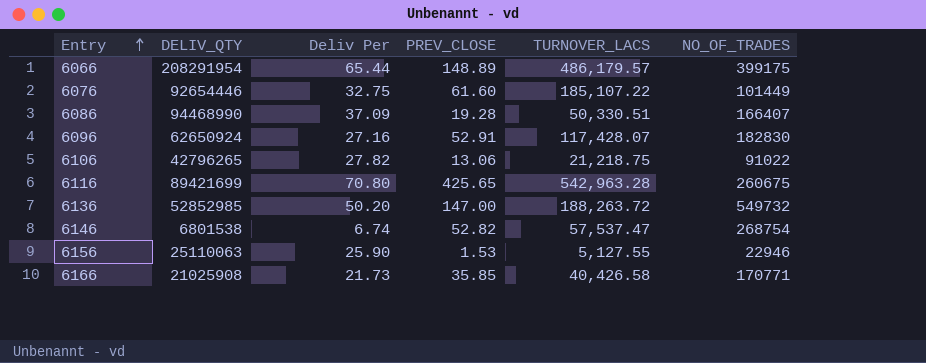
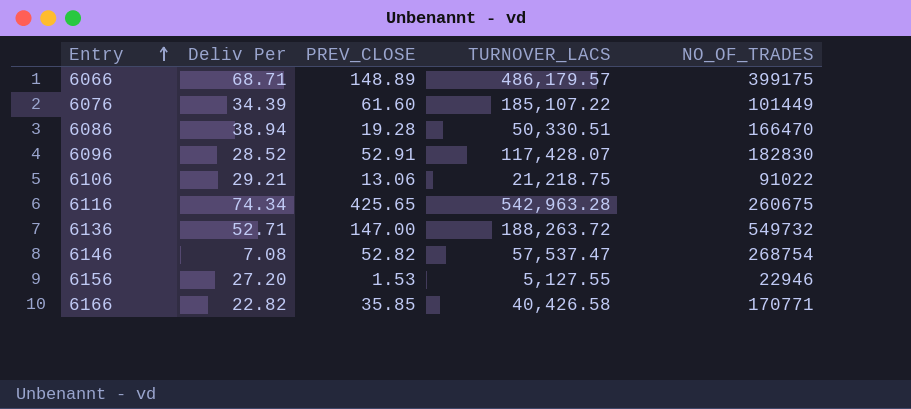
column DELIV_QTY | position: 2 -> none
6066 | Deliv Per: 65.44 -> 68.71
6076 | Deliv Per: 32.75 -> 34.39
6086 | Deliv Per: 37.09 -> 38.94
6086 | NO_OF_TRADES: 166407 -> 166470
6096 | Deliv Per: 27.16 -> 28.52
6106 | Deliv Per: 27.82 -> 29.21
6116 | Deliv Per: 70.80 -> 74.34
6136 | Deliv Per: 50.20 -> 52.71
6146 | Deliv Per: 6.74 -> 7.08
6156 | Deliv Per: 25.90 -> 27.20
6166 | Deliv Per: 21.73 -> 22.82

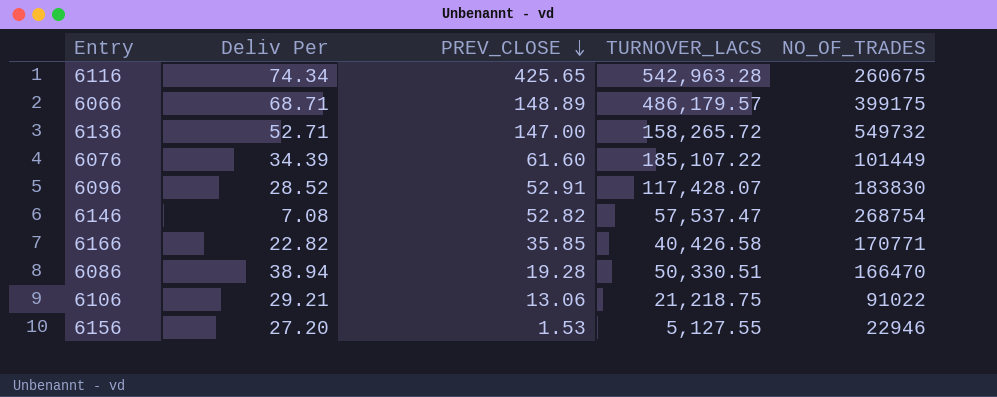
row order: Entry ascending -> PREV_CLOSE descending
6136 | TURNOVER_LACS: 188,263.72 -> 158,265.72
6096 | NO_OF_TRADES: 182830 -> 183830

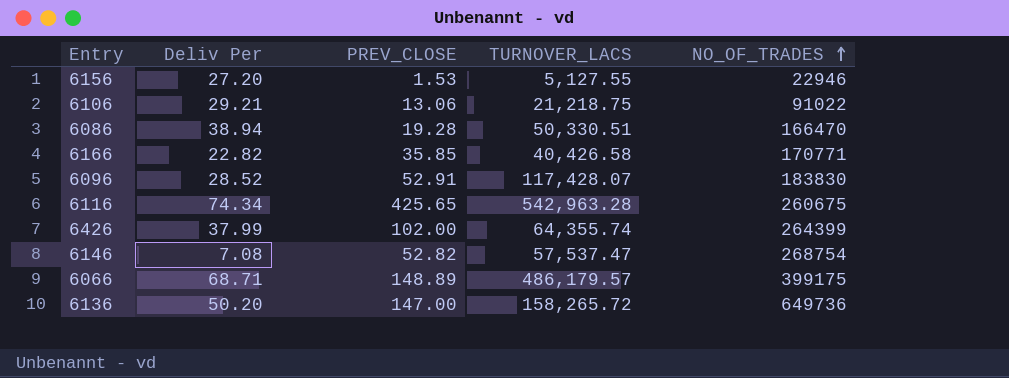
row order: PREV_CLOSE descending -> NO_OF_TRADES ascending
row 6076: 34.39 | 61.60 | 185,107.22 | 101449 -> none
row 6426: none -> 37.99 | 102.00 | 64,355.74 | 264399
6136 | Deliv Per: 52.71 -> 50.20
6136 | NO_OF_TRADES: 549732 -> 649736

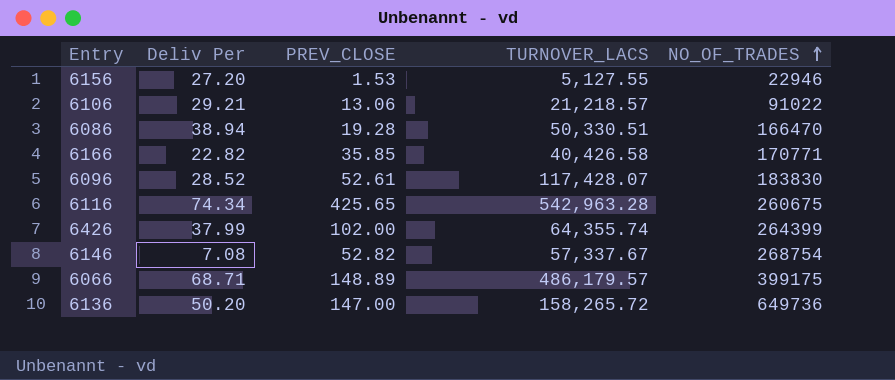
6106 | TURNOVER_LACS: 21,218.75 -> 21,218.57
6096 | PREV_CLOSE: 52.91 -> 52.61
6146 | TURNOVER_LACS: 57,537.47 -> 57,337.67

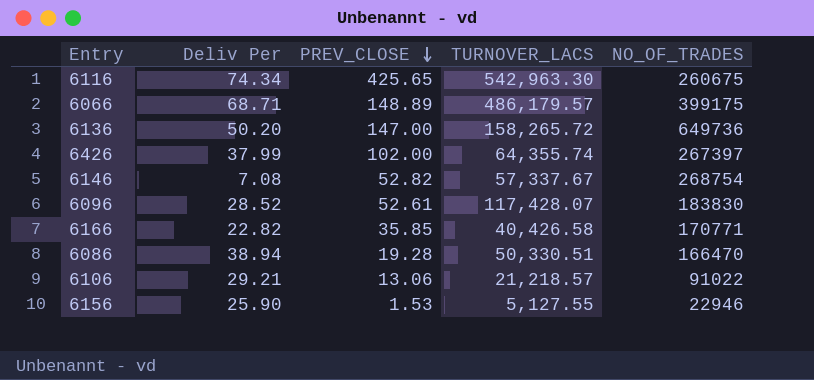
row order: NO_OF_TRADES ascending -> PREV_CLOSE descending
6116 | TURNOVER_LACS: 542,963.28 -> 542,963.30
6426 | NO_OF_TRADES: 264399 -> 267397
6156 | Deliv Per: 27.20 -> 25.90

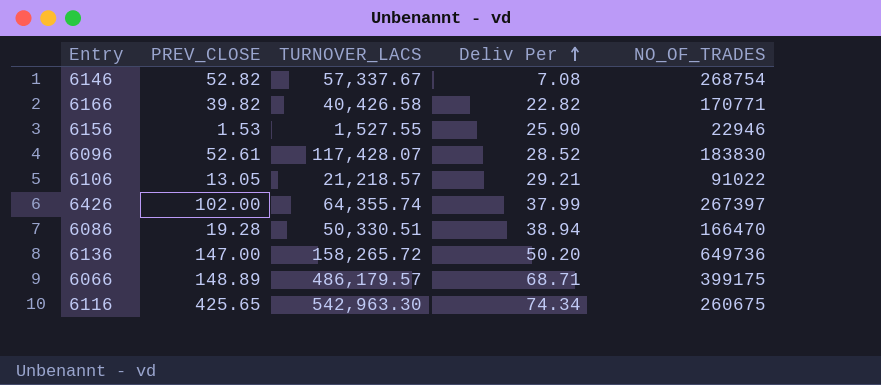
row order: PREV_CLOSE descending -> Deliv Per ascending
column Deliv Per | position: 2 -> 4
6166 | PREV_CLOSE: 35.85 -> 39.82
6156 | TURNOVER_LACS: 5,127.55 -> 1,527.55
6106 | PREV_CLOSE: 13.06 -> 13.05

